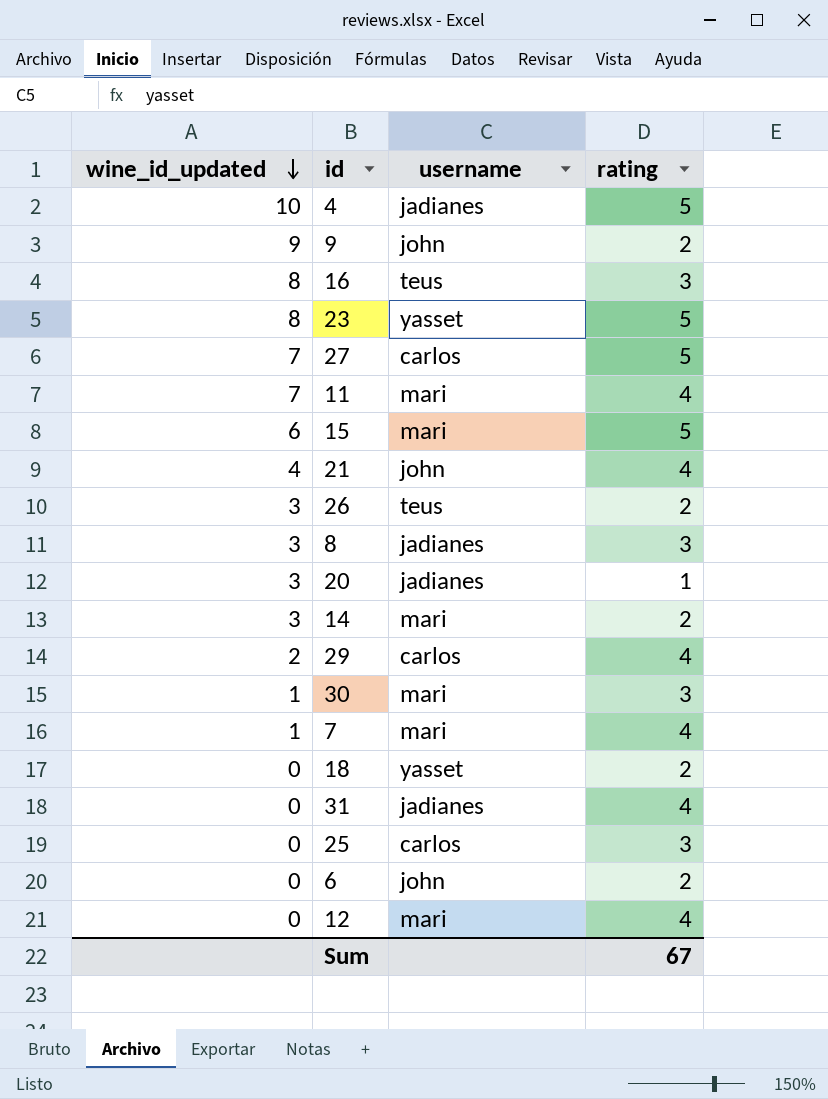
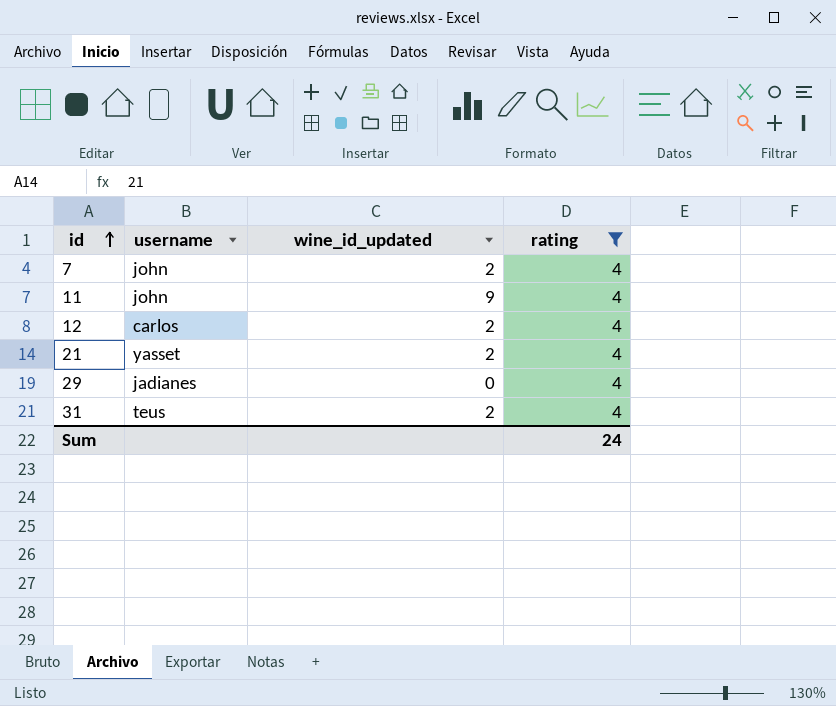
filter: none -> rating = 4
row order: wine_id_updated descending -> id ascending
column wine_id_updated | position: 1 -> 3
7 | username: mari -> john
7 | wine_id_updated: 1 -> 2
11 | username: mari -> john
11 | wine_id_updated: 7 -> 9
12 | username: mari -> carlos
12 | wine_id_updated: 0 -> 2
21 | username: john -> yasset
21 | wine_id_updated: 4 -> 2
29 | username: carlos -> jadianes
29 | wine_id_updated: 2 -> 0
31 | username: jadianes -> teus
31 | wine_id_updated: 0 -> 2
Sum | rating: 67 -> 24

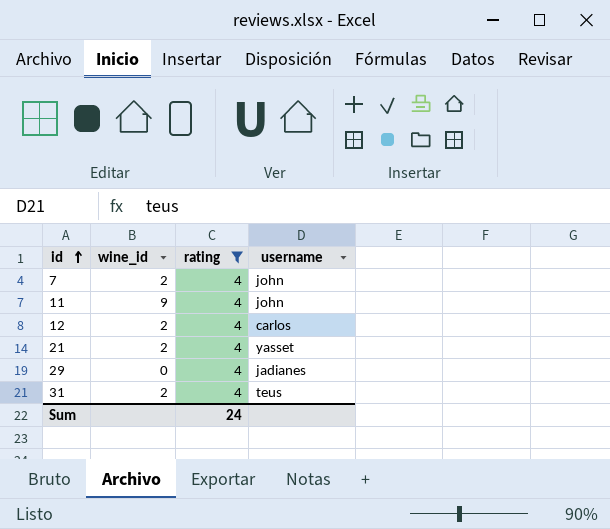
column name: wine_id_updated -> wine_id
column username | position: 2 -> 4

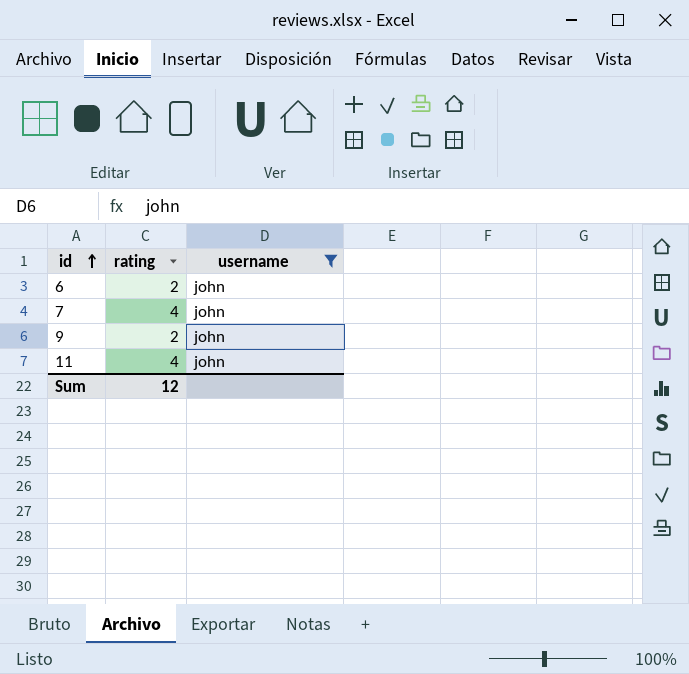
filter: rating = 4 -> username = john
column wine_id | position: 2 -> none
Sum | rating: 24 -> 12

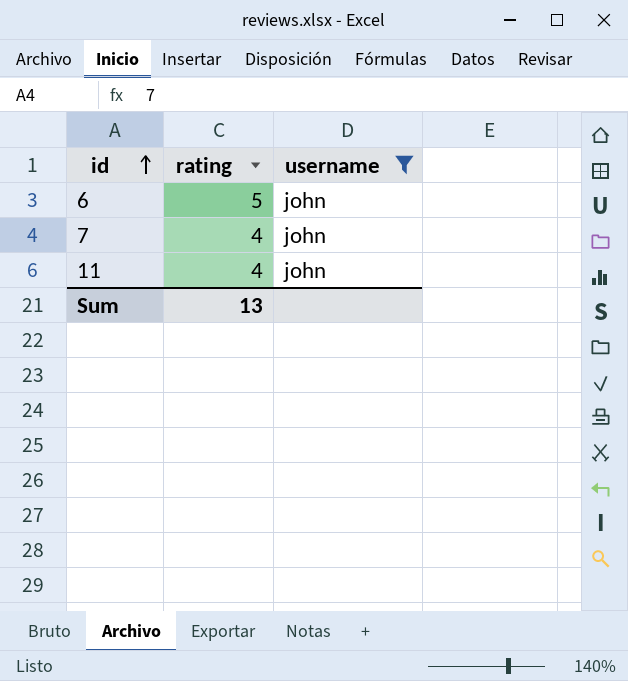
row 9: 2 | john -> none
6 | rating: 2 -> 5
Sum | rating: 12 -> 13

